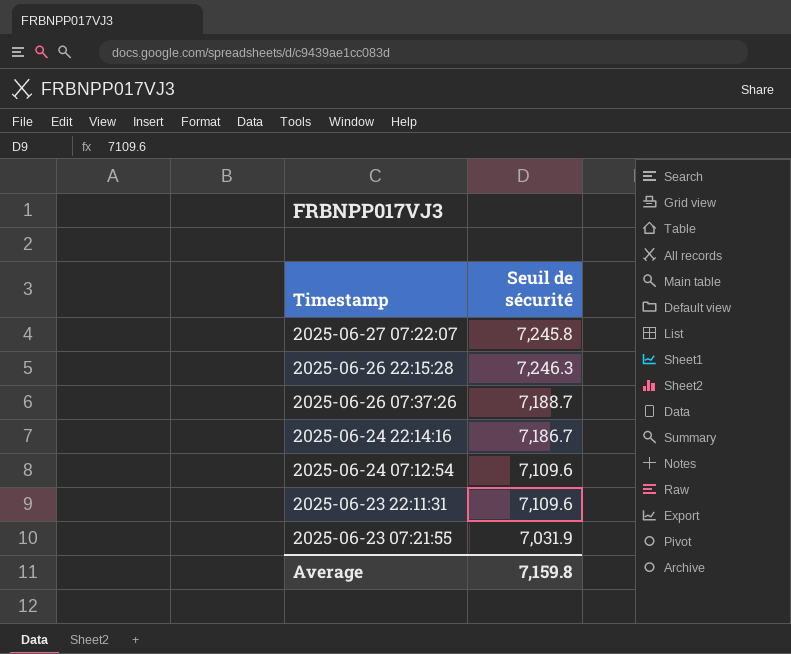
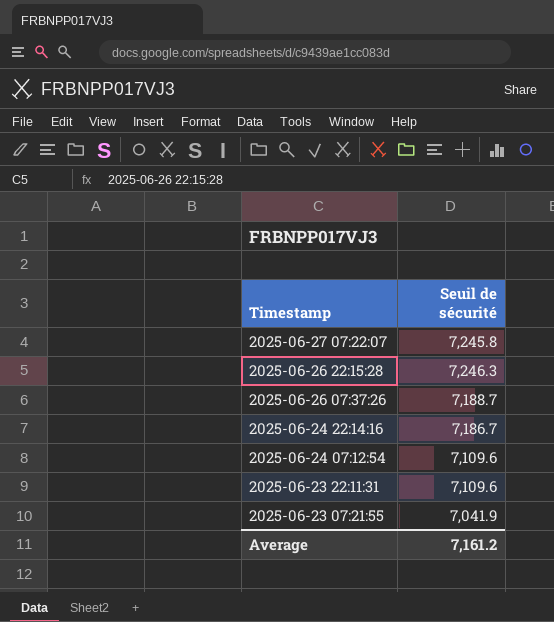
2025-06-23 07:21:55 | Seuil de sécurité: 7,031.9 -> 7,041.9
Average | Seuil de sécurité: 7,159.8 -> 7,161.2

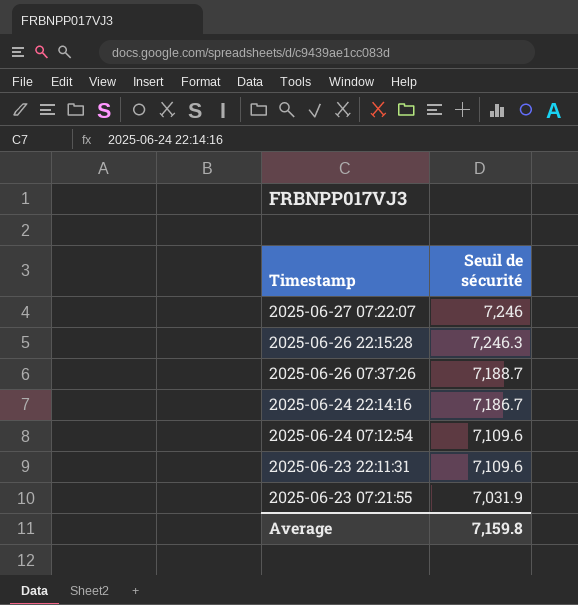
2025-06-27 07:22:07 | Seuil de sécurité: 7,245.8 -> 7,246
2025-06-23 07:21:55 | Seuil de sécurité: 7,041.9 -> 7,031.9
Average | Seuil de sécurité: 7,161.2 -> 7,159.8

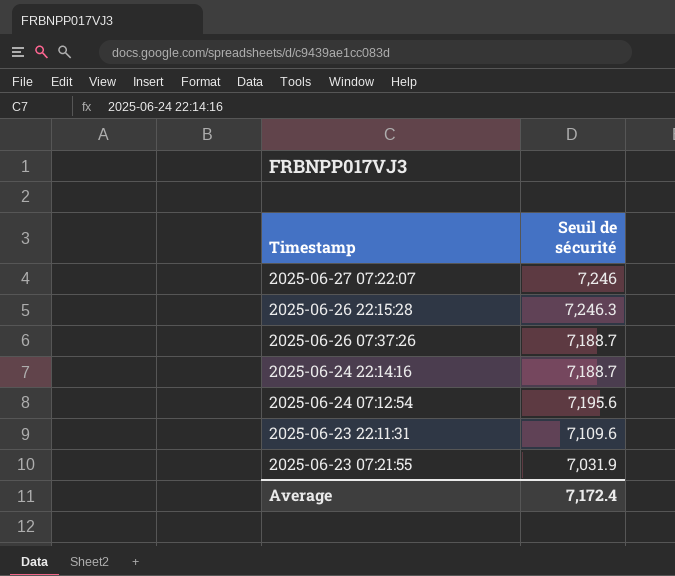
2025-06-24 22:14:16 | Seuil de sécurité: 7,186.7 -> 7,188.7
2025-06-24 07:12:54 | Seuil de sécurité: 7,109.6 -> 7,195.6
Average | Seuil de sécurité: 7,159.8 -> 7,172.4

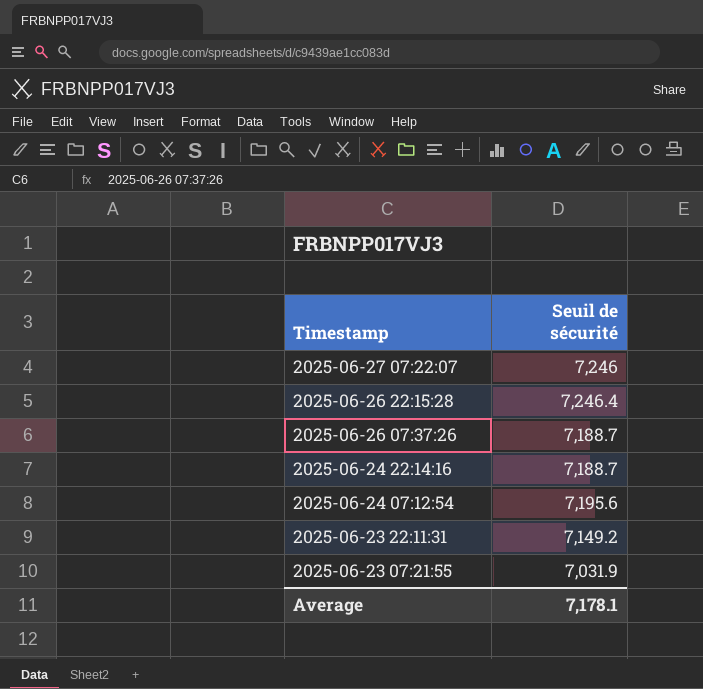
2025-06-26 22:15:28 | Seuil de sécurité: 7,246.3 -> 7,246.4
2025-06-23 22:11:31 | Seuil de sécurité: 7,109.6 -> 7,149.2
Average | Seuil de sécurité: 7,172.4 -> 7,178.1

